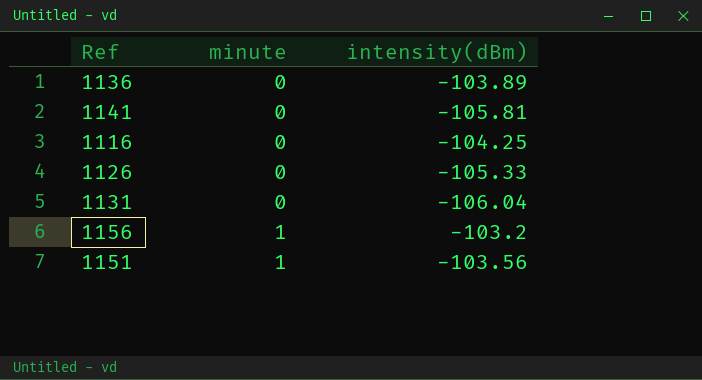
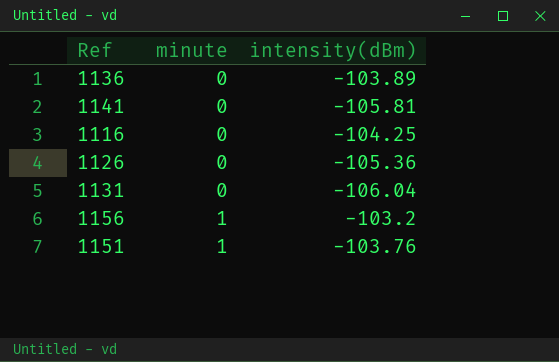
1126 | intensity(dBm): -105.33 -> -105.36
1151 | intensity(dBm): -103.56 -> -103.76

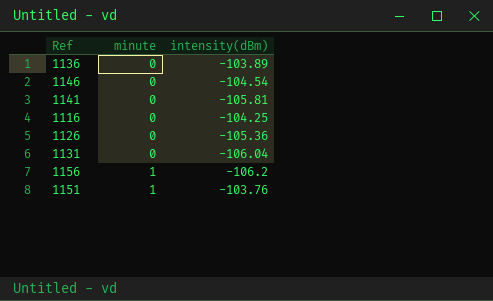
row 1146: none -> 0 | -104.54
1156 | intensity(dBm): -103.2 -> -106.2

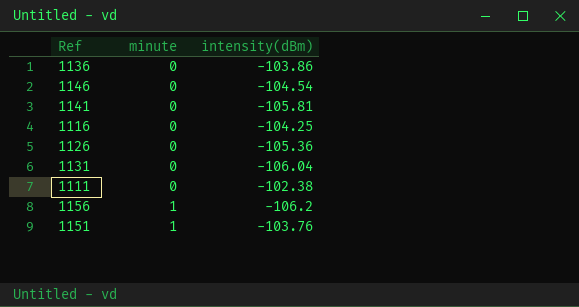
1136 | intensity(dBm): -103.89 -> -103.86
row 1111: none -> 0 | -102.38

